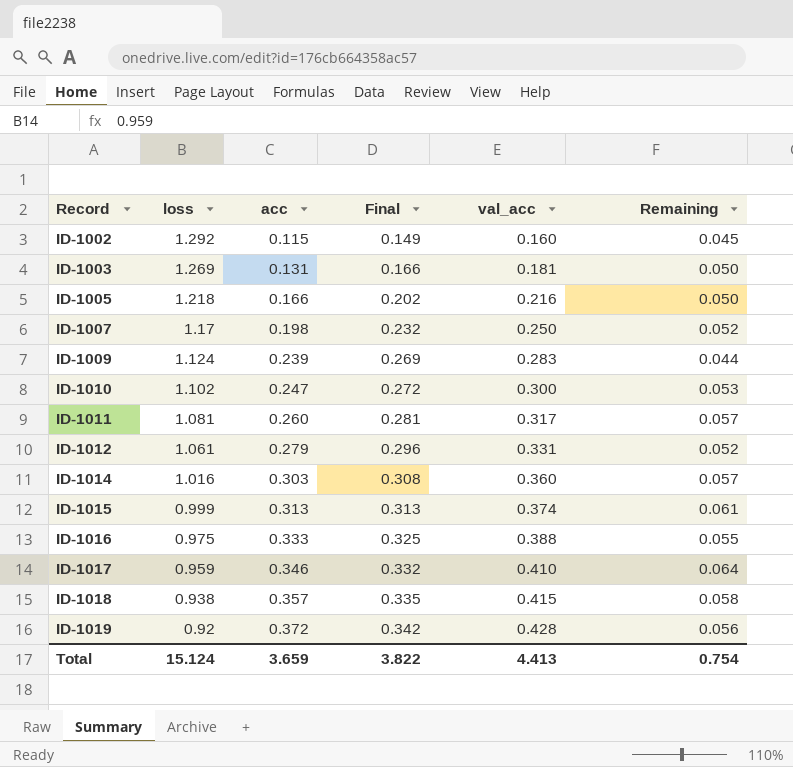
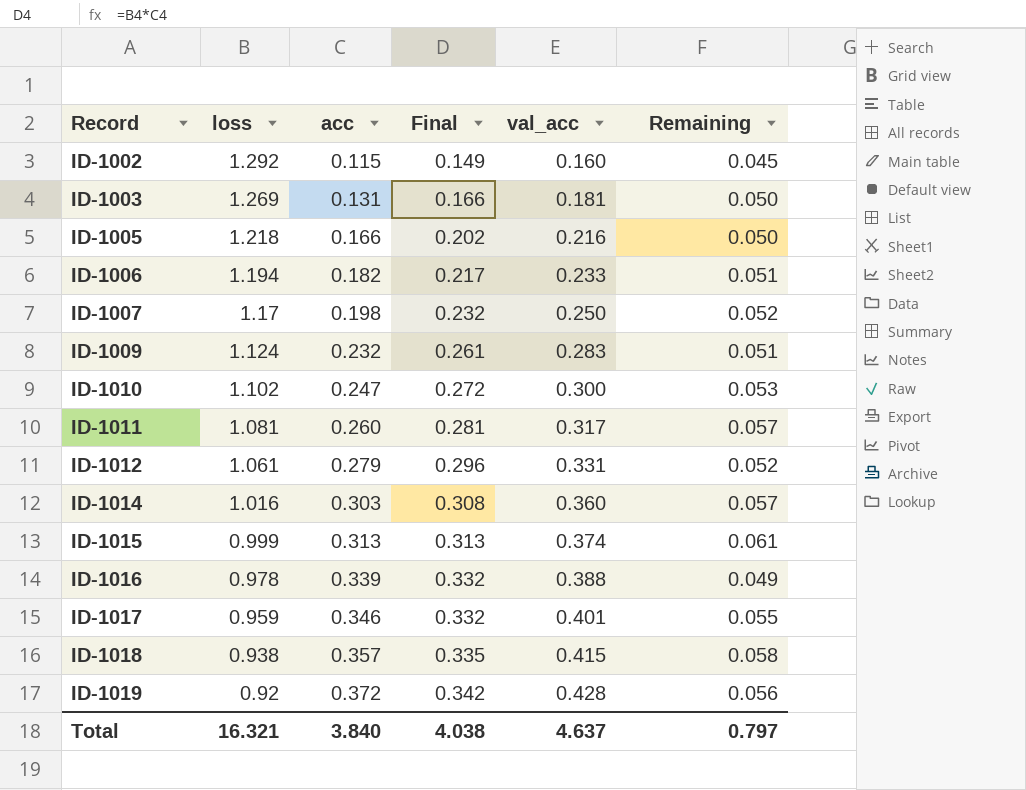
row ID-1006: none -> 1.194 | 0.182 | 0.217 | 0.233 | 0.051
ID-1009 | acc: 0.239 -> 0.232
ID-1009 | Final: 0.269 -> 0.261
ID-1009 | Remaining: 0.044 -> 0.051
ID-1016 | loss: 0.975 -> 0.978
ID-1016 | acc: 0.333 -> 0.339
ID-1016 | Final: 0.325 -> 0.332
ID-1016 | Remaining: 0.055 -> 0.049
ID-1017 | val_acc: 0.410 -> 0.401
ID-1017 | Remaining: 0.064 -> 0.055
Total | loss: 15.124 -> 16.321
Total | acc: 3.659 -> 3.840
Total | Final: 3.822 -> 4.038
Total | val_acc: 4.413 -> 4.637
Total | Remaining: 0.754 -> 0.797

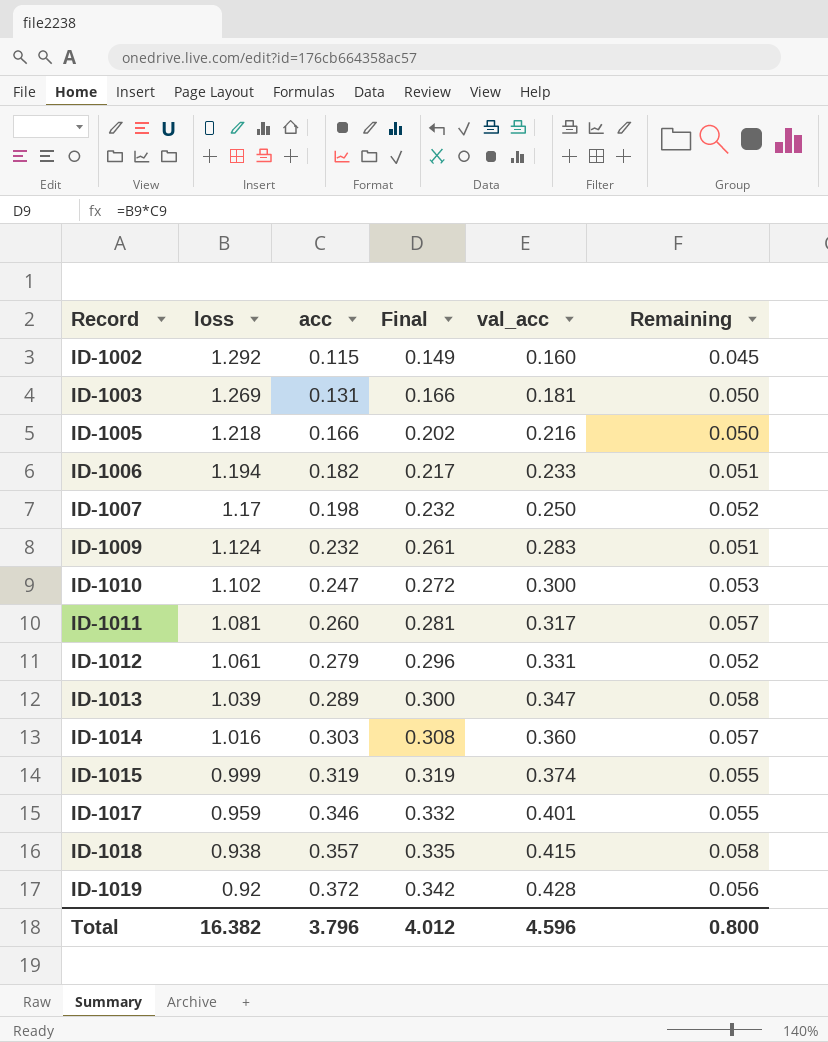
row ID-1016: 0.978 | 0.339 | 0.332 | 0.388 | 0.049 -> none
row ID-1013: none -> 1.039 | 0.289 | 0.300 | 0.347 | 0.058
ID-1015 | acc: 0.313 -> 0.319
ID-1015 | Final: 0.313 -> 0.319
ID-1015 | Remaining: 0.061 -> 0.055
Total | loss: 16.321 -> 16.382
Total | acc: 3.840 -> 3.796
Total | Final: 4.038 -> 4.012
Total | val_acc: 4.637 -> 4.596
Total | Remaining: 0.797 -> 0.800

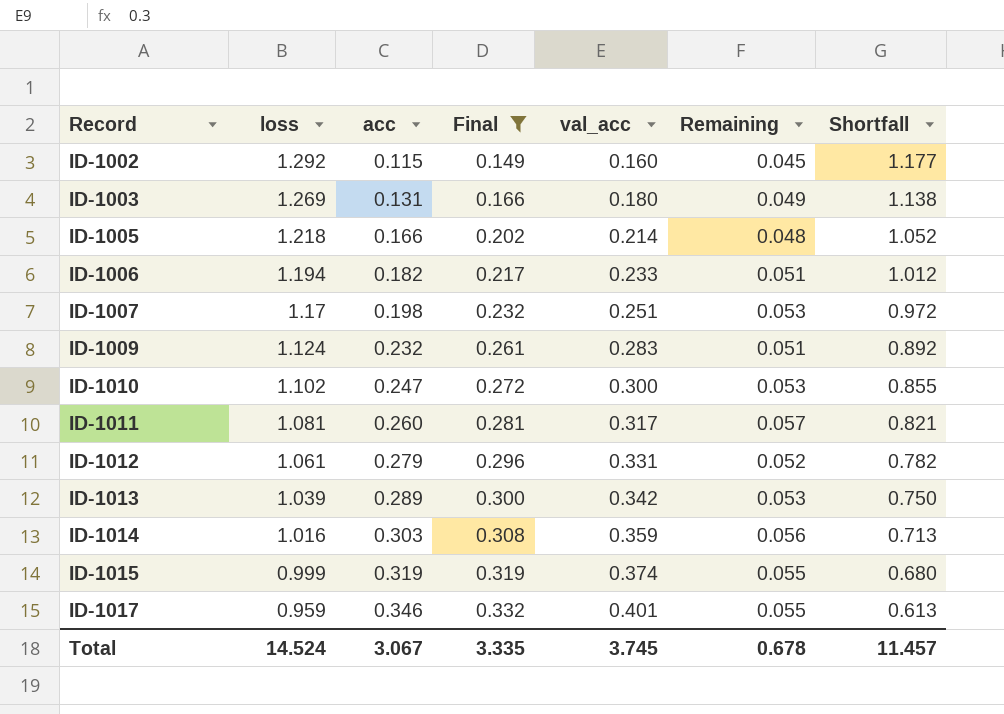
filter: none -> Final <= 0.332
column Shortfall | formula: none -> [loss] - [acc]
ID-1003 | val_acc: 0.181 -> 0.180
ID-1003 | Remaining: 0.050 -> 0.049
ID-1005 | val_acc: 0.216 -> 0.214
ID-1005 | Remaining: 0.050 -> 0.048
ID-1007 | val_acc: 0.250 -> 0.251
ID-1007 | Remaining: 0.052 -> 0.053
ID-1013 | val_acc: 0.347 -> 0.342
ID-1013 | Remaining: 0.058 -> 0.053
ID-1014 | val_acc: 0.360 -> 0.359
ID-1014 | Remaining: 0.057 -> 0.056
Total | loss: 16.382 -> 14.524
Total | acc: 3.796 -> 3.067
Total | Final: 4.012 -> 3.335
Total | val_acc: 4.596 -> 3.745
Total | Remaining: 0.800 -> 0.678

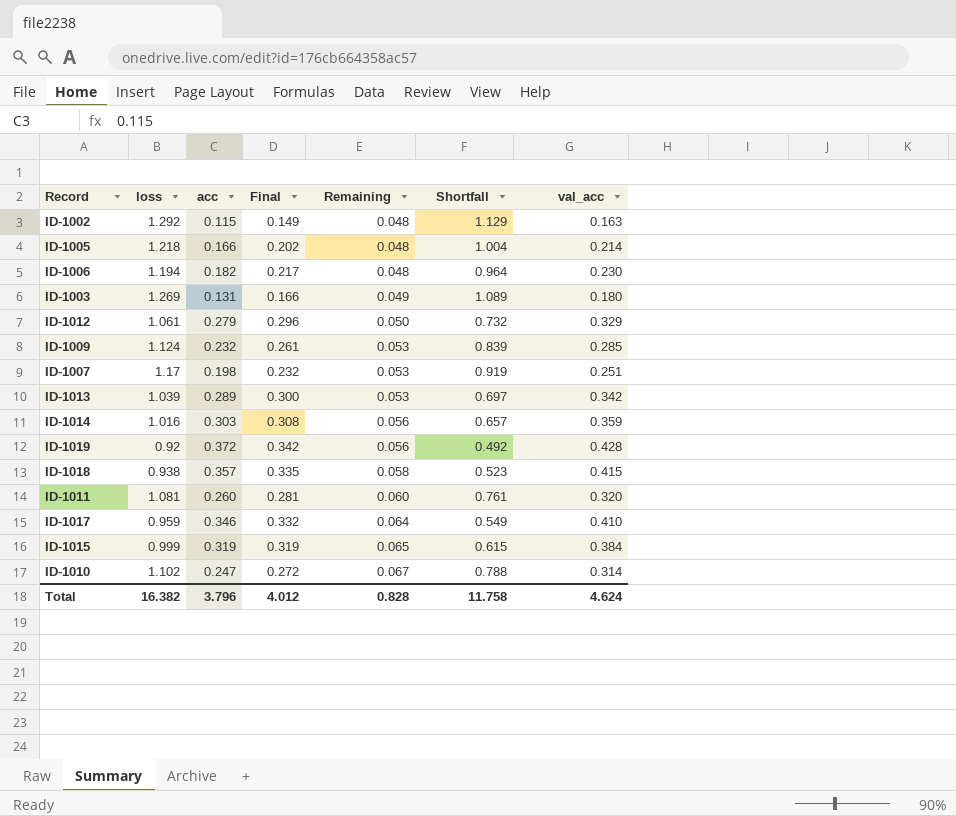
filter: Final <= 0.332 -> none
row order: Record ascending -> Remaining ascending
column Shortfall | formula: [loss] - [acc] -> [loss] - [val_acc]
column val_acc | position: 5 -> 7
ID-1002 | Remaining: 0.045 -> 0.048
ID-1002 | val_acc: 0.160 -> 0.163
ID-1006 | Remaining: 0.051 -> 0.048
ID-1006 | val_acc: 0.233 -> 0.230
ID-1012 | Remaining: 0.052 -> 0.050
ID-1012 | val_acc: 0.331 -> 0.329
ID-1009 | Remaining: 0.051 -> 0.053
ID-1009 | val_acc: 0.283 -> 0.285
ID-1011 | Remaining: 0.057 -> 0.060
ID-1011 | val_acc: 0.317 -> 0.320
ID-1017 | Remaining: 0.055 -> 0.064
ID-1017 | val_acc: 0.401 -> 0.410
ID-1015 | Remaining: 0.055 -> 0.065
ID-1015 | val_acc: 0.374 -> 0.384
ID-1010 | Remaining: 0.053 -> 0.067
ID-1010 | val_acc: 0.300 -> 0.314
Total | loss: 14.524 -> 16.382
Total | acc: 3.067 -> 3.796
Total | Final: 3.335 -> 4.012
Total | Remaining: 0.678 -> 0.828
Total | Shortfall: 11.457 -> 11.758
Total | val_acc: 3.745 -> 4.624

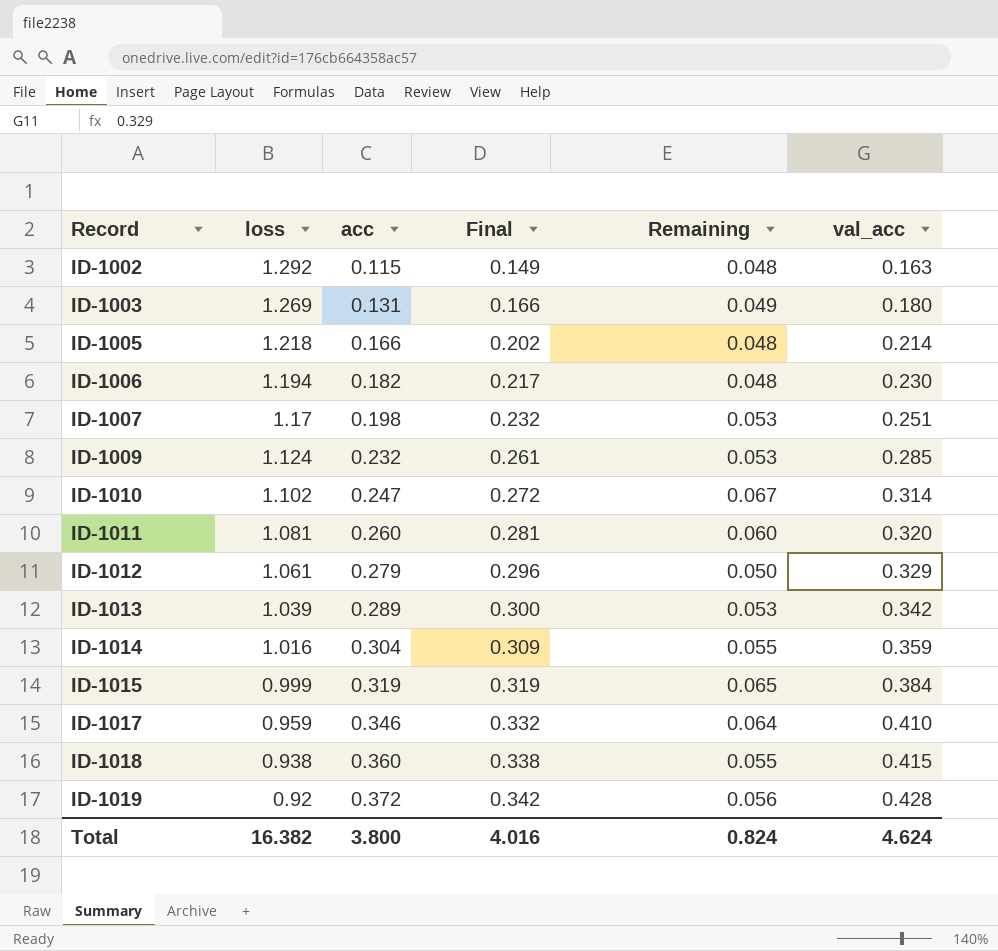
row order: Remaining ascending -> Record ascending
column Shortfall | formula: [loss] - [val_acc] -> none
ID-1014 | acc: 0.303 -> 0.304
ID-1014 | Final: 0.308 -> 0.309
ID-1014 | Remaining: 0.056 -> 0.055
ID-1018 | acc: 0.357 -> 0.360
ID-1018 | Final: 0.335 -> 0.338
ID-1018 | Remaining: 0.058 -> 0.055
Total | acc: 3.796 -> 3.800
Total | Final: 4.012 -> 4.016
Total | Remaining: 0.828 -> 0.824

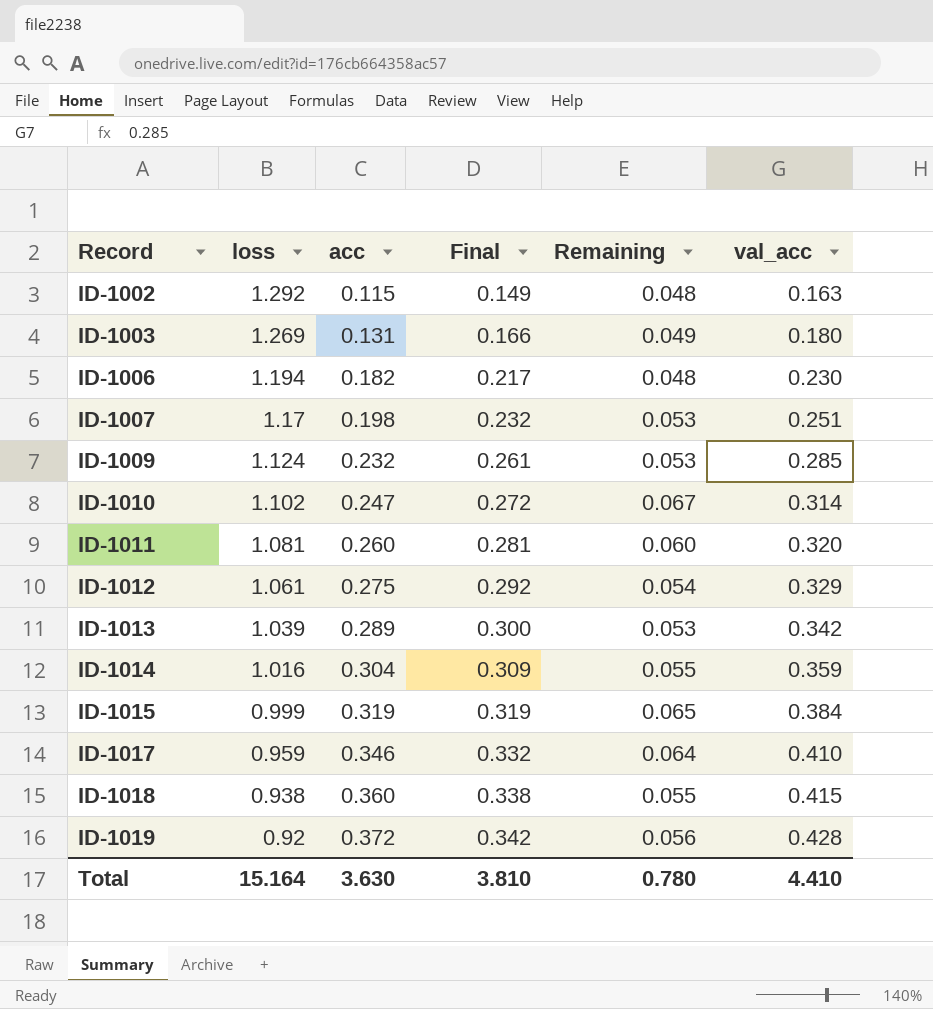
row ID-1005: 1.218 | 0.166 | 0.202 | 0.048 | 0.214 -> none
ID-1012 | acc: 0.279 -> 0.275
ID-1012 | Final: 0.296 -> 0.292
ID-1012 | Remaining: 0.050 -> 0.054
Total | loss: 16.382 -> 15.164
Total | acc: 3.800 -> 3.630
Total | Final: 4.016 -> 3.810
Total | Remaining: 0.824 -> 0.780
Total | val_acc: 4.624 -> 4.410

